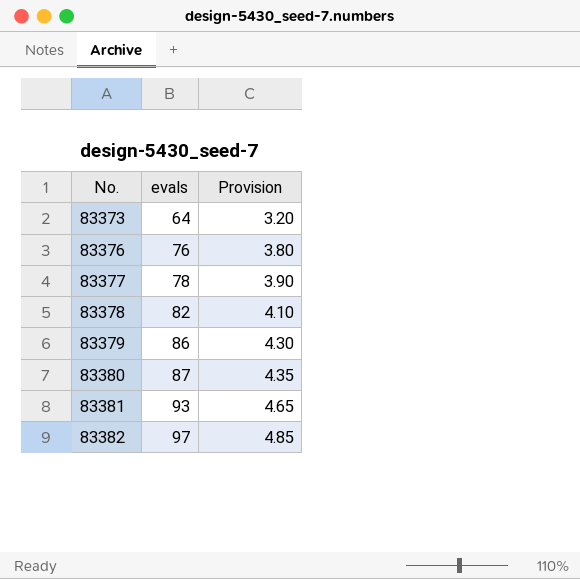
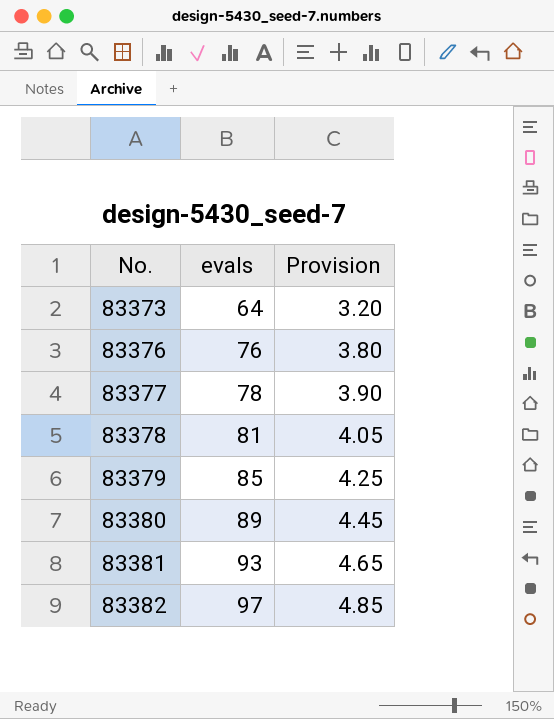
83378 | evals: 82 -> 81
83378 | Provision: 4.10 -> 4.05
83379 | evals: 86 -> 85
83379 | Provision: 4.30 -> 4.25
83380 | evals: 87 -> 89
83380 | Provision: 4.35 -> 4.45

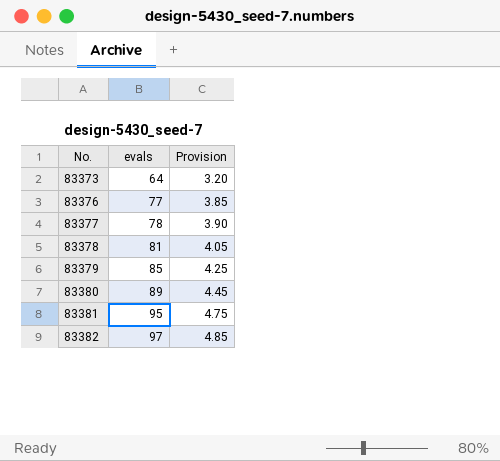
83376 | evals: 76 -> 77
83376 | Provision: 3.80 -> 3.85
83381 | evals: 93 -> 95
83381 | Provision: 4.65 -> 4.75

